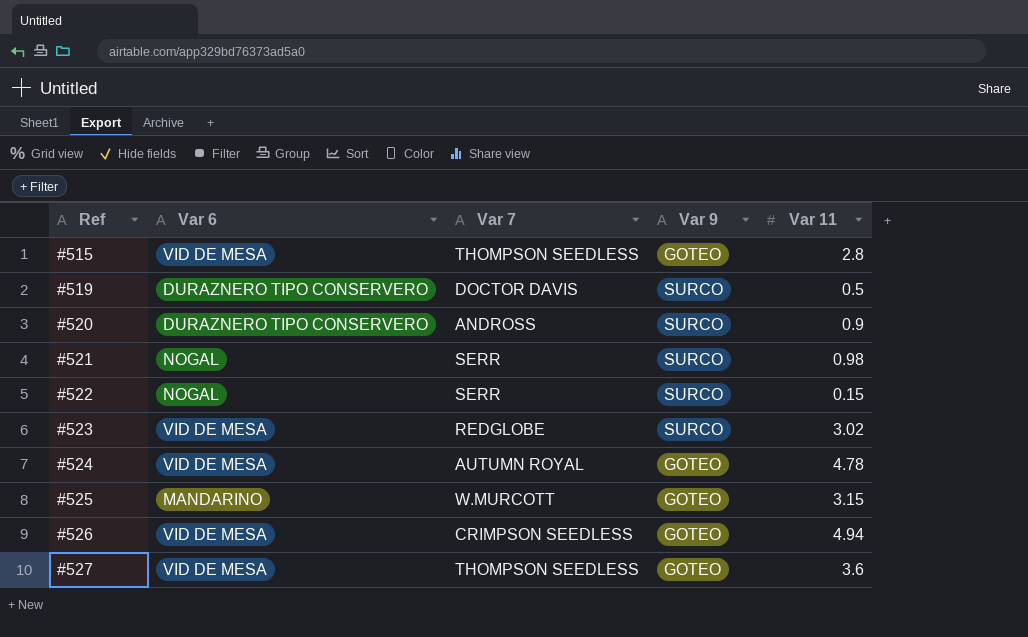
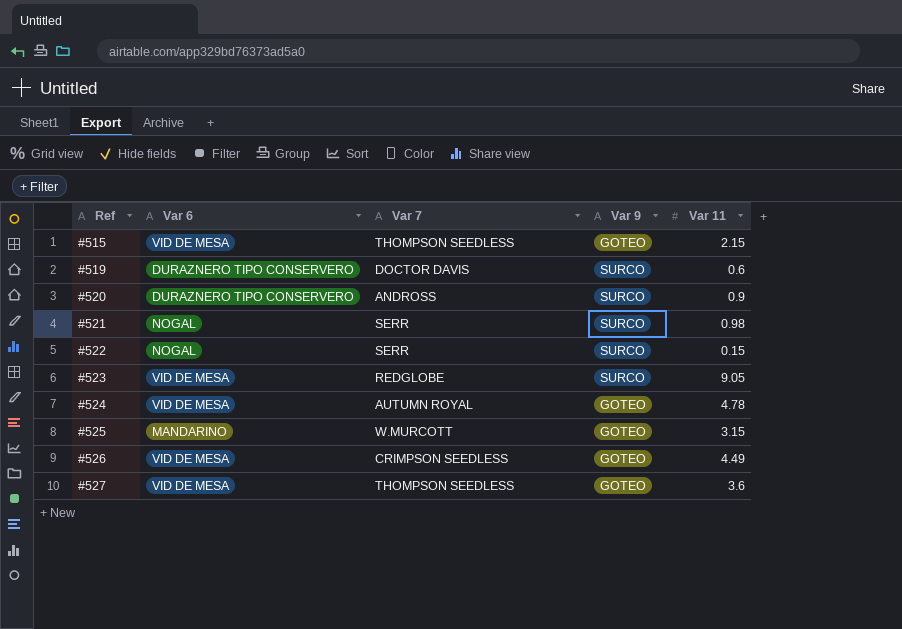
#515 | Var 11: 2.8 -> 2.15
#519 | Var 11: 0.5 -> 0.6
#523 | Var 11: 3.02 -> 9.05
#526 | Var 11: 4.94 -> 4.49

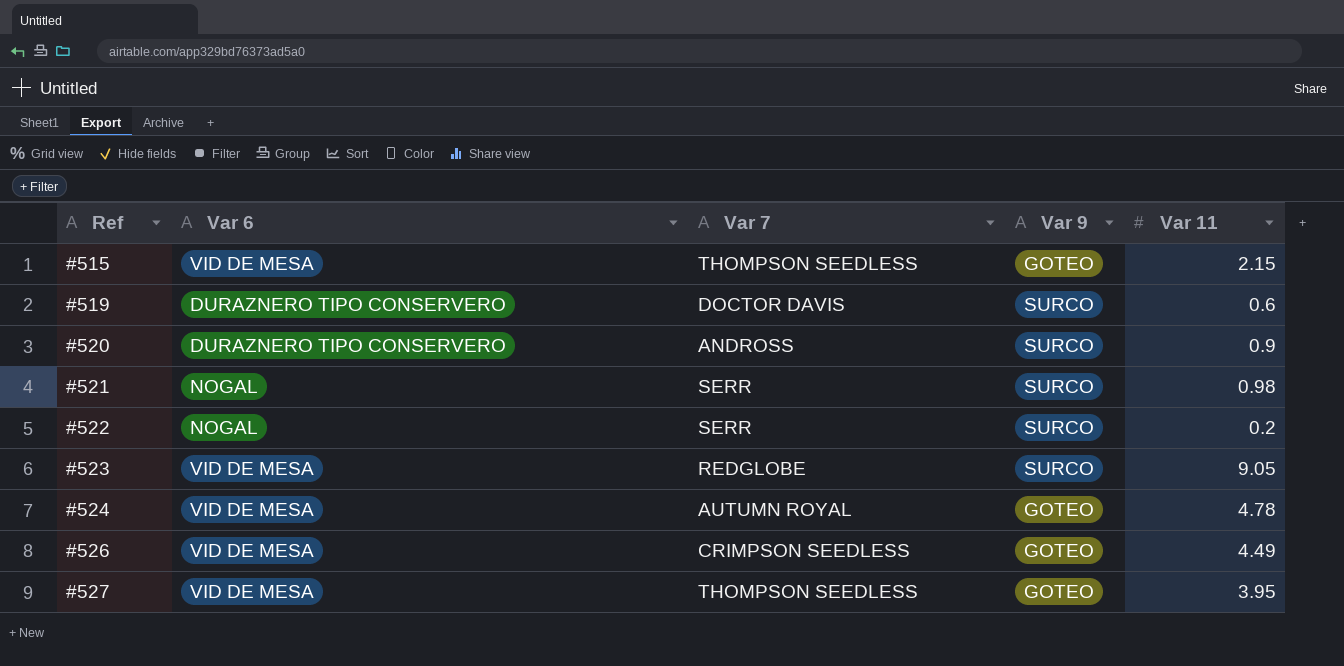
row #525: MANDARINO | W.MURCOTT | GOTEO | 3.15 -> none
#522 | Var 11: 0.15 -> 0.2
#527 | Var 11: 3.6 -> 3.95

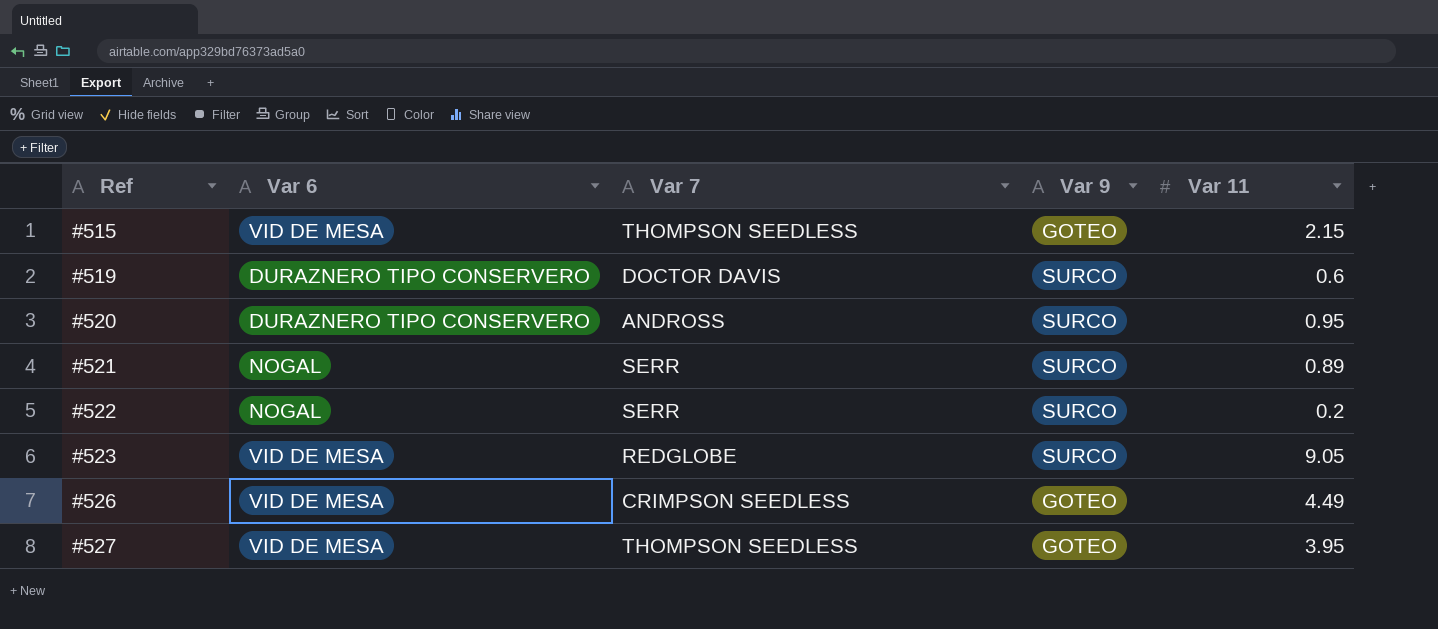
row #524: VID DE MESA | AUTUMN ROYAL | GOTEO | 4.78 -> none
#520 | Var 11: 0.9 -> 0.95
#521 | Var 11: 0.98 -> 0.89

